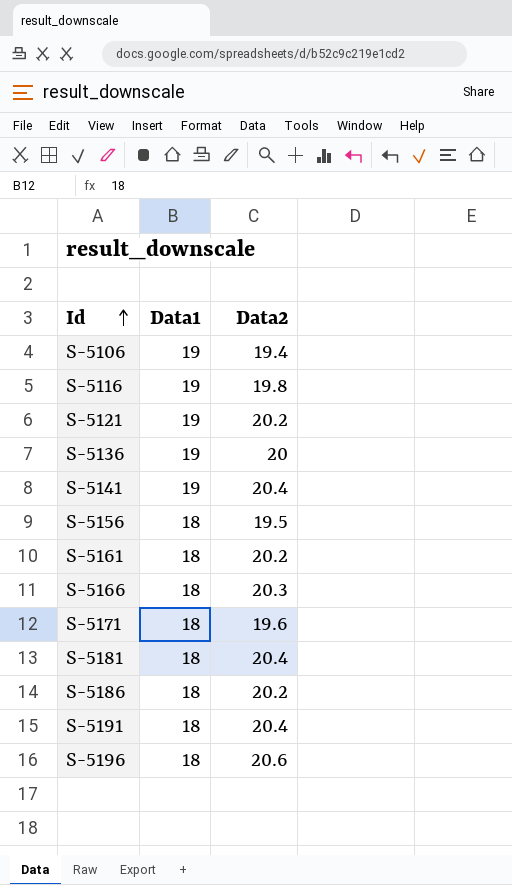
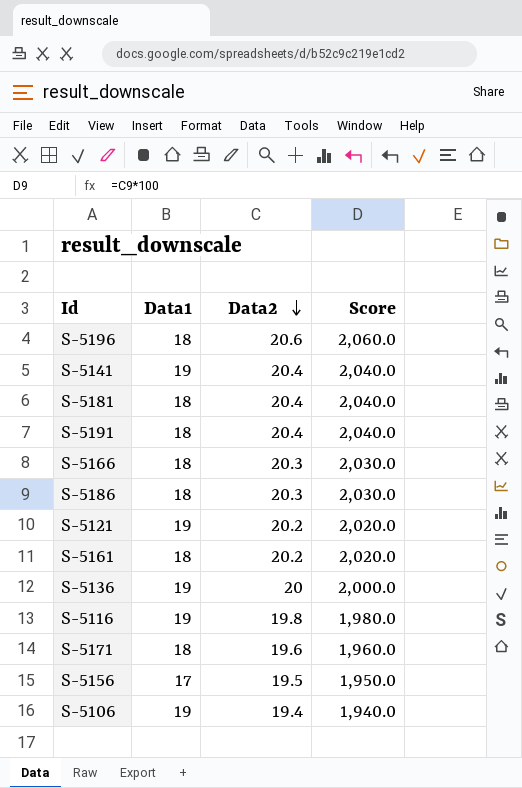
row order: Id ascending -> Data2 descending
column Score | formula: none -> [Data2] * 100
S-5186 | Data2: 20.2 -> 20.3
S-5156 | Data1: 18 -> 17

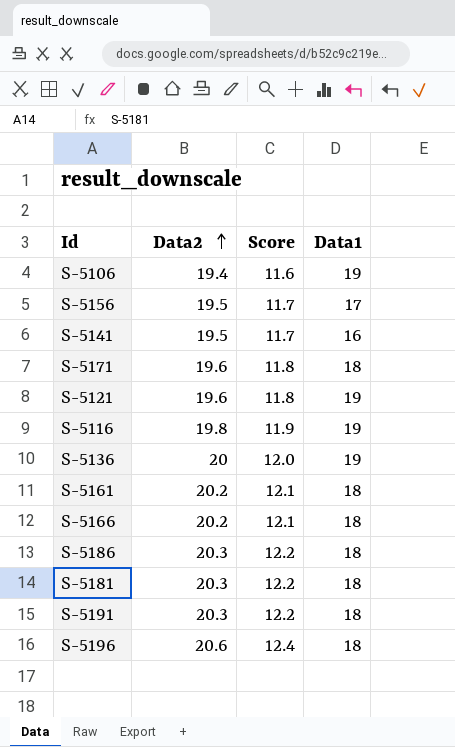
row order: Data2 descending -> Data2 ascending
column Score | formula: [Data2] * 100 -> [Data2] * 0.6
column Data1 | position: 2 -> 4
S-5141 | Data2: 20.4 -> 19.5
S-5141 | Data1: 19 -> 16
S-5121 | Data2: 20.2 -> 19.6
S-5166 | Data2: 20.3 -> 20.2
S-5181 | Data2: 20.4 -> 20.3
S-5191 | Data2: 20.4 -> 20.3

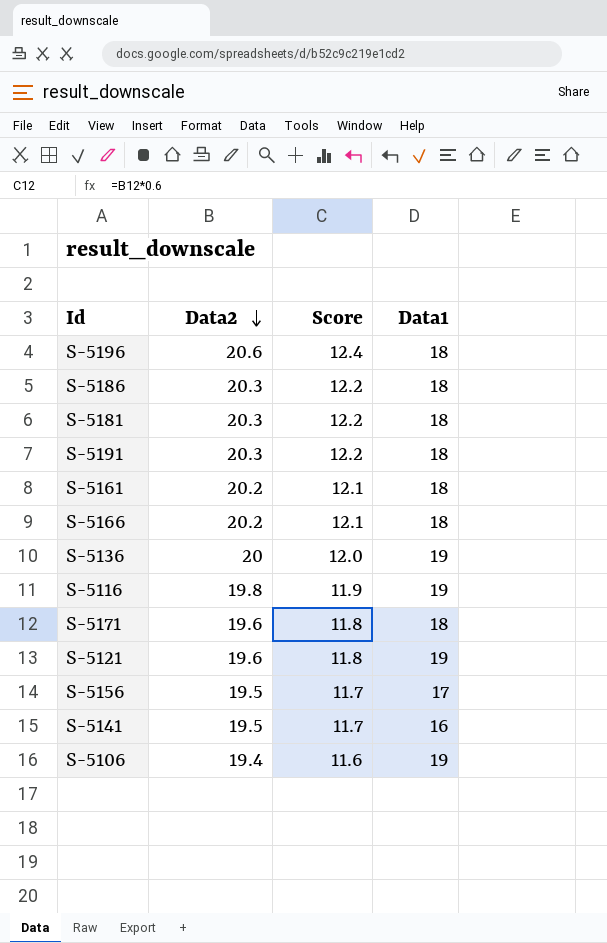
row order: Data2 ascending -> Data2 descending

